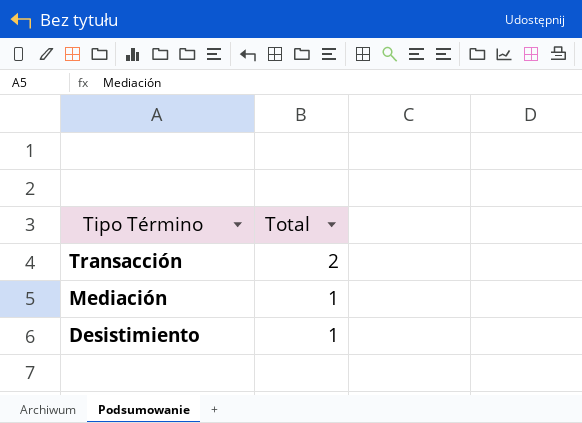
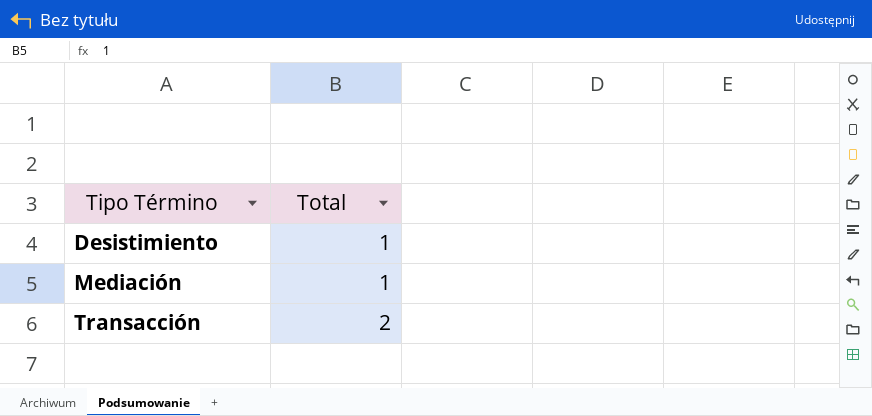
row order: Tipo Término descending -> Tipo Término ascending

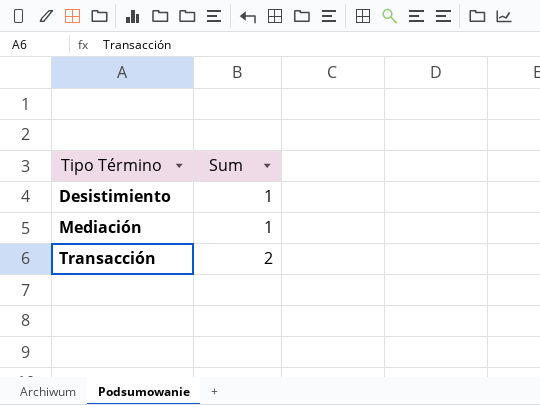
column name: Total -> Sum

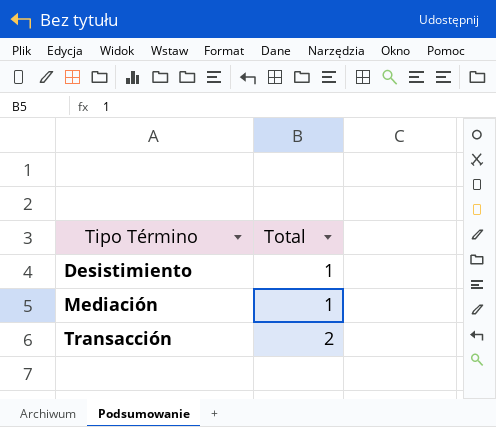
column name: Sum -> Total

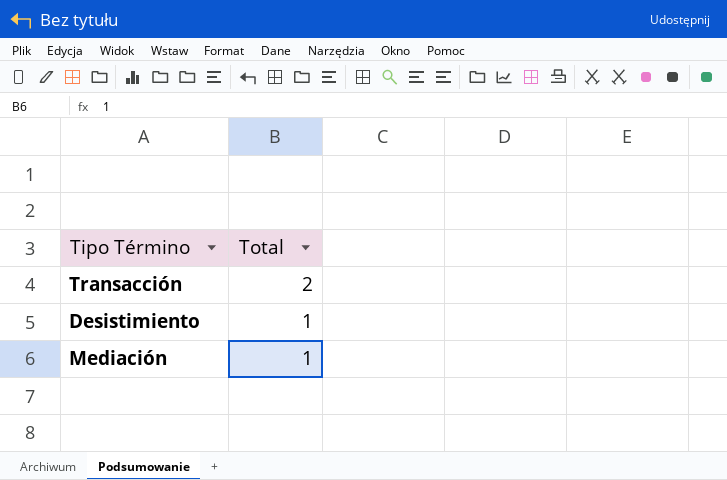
row order: Tipo Término ascending -> Total descending

